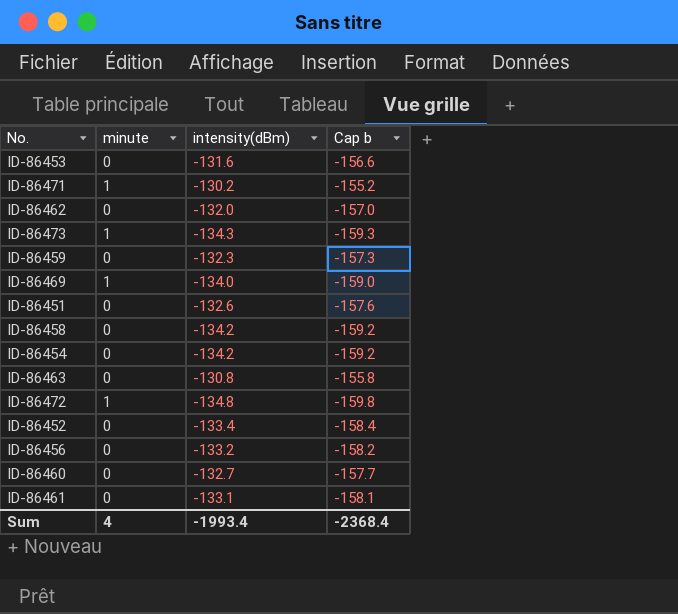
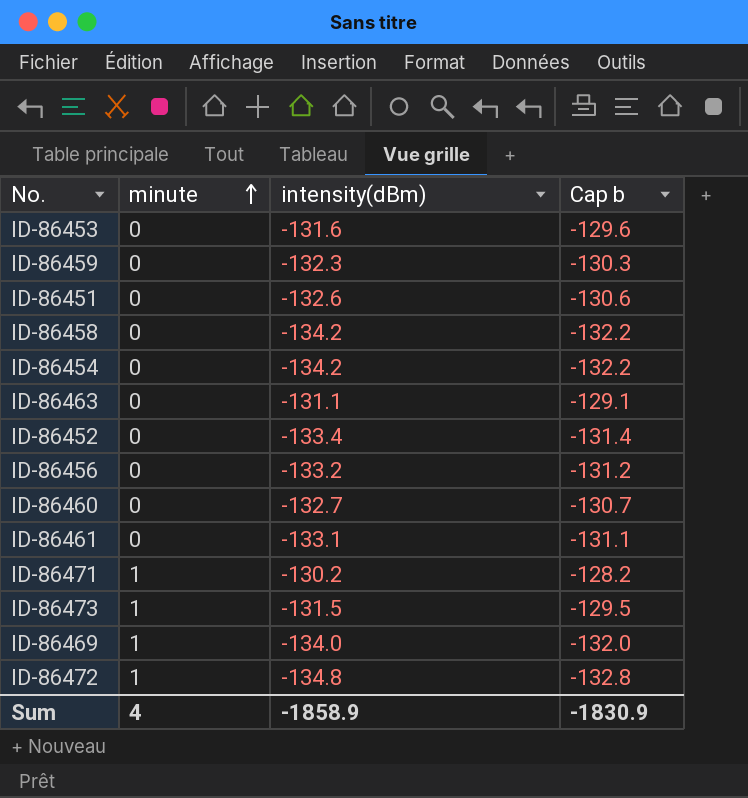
row order: none -> minute ascending
column Cap b | formula: [intensity(dBm)] - 25 -> [intensity(dBm)] + 2
row ID-86462: 0 | -132.0 | -157.0 -> none
ID-86463 | intensity(dBm): -130.8 -> -131.1
ID-86473 | intensity(dBm): -134.3 -> -131.5
Sum | intensity(dBm): -1993.4 -> -1858.9
Sum | Cap b: -2368.4 -> -1830.9

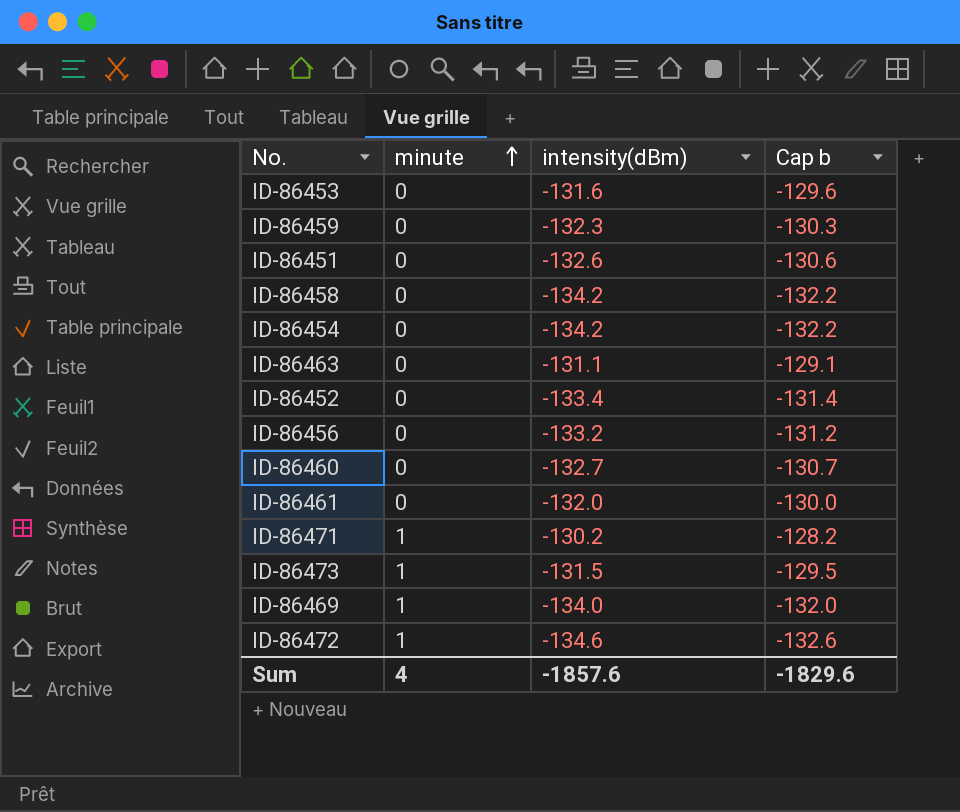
ID-86461 | intensity(dBm): -133.1 -> -132.0
ID-86461 | Cap b: -131.1 -> -130.0
ID-86472 | intensity(dBm): -134.8 -> -134.6
ID-86472 | Cap b: -132.8 -> -132.6
Sum | intensity(dBm): -1858.9 -> -1857.6
Sum | Cap b: -1830.9 -> -1829.6

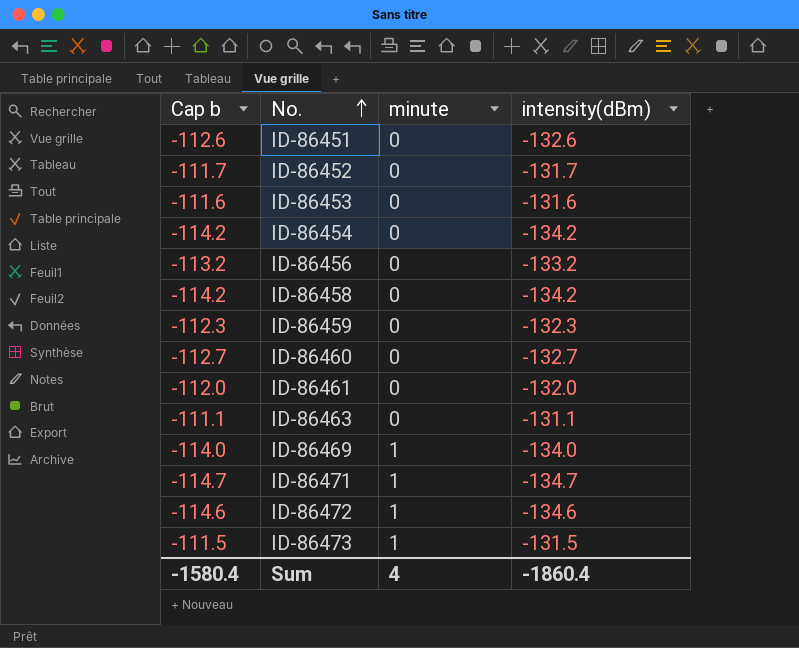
row order: minute ascending -> No. ascending
column Cap b | formula: [intensity(dBm)] + 2 -> [intensity(dBm)] + 20
column Cap b | position: 4 -> 1
ID-86452 | intensity(dBm): -133.4 -> -131.7
ID-86471 | intensity(dBm): -130.2 -> -134.7
Sum | Cap b: -1829.6 -> -1580.4
Sum | intensity(dBm): -1857.6 -> -1860.4

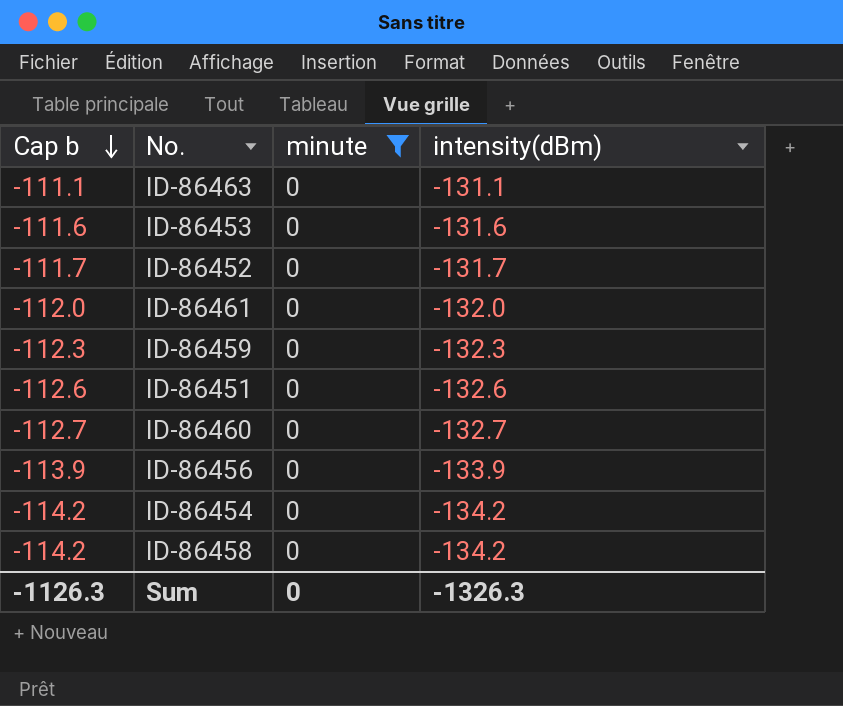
filter: none -> minute = 0
row order: No. ascending -> Cap b descending
ID-86456 | Cap b: -113.2 -> -113.9
ID-86456 | intensity(dBm): -133.2 -> -133.9
Sum | Cap b: -1580.4 -> -1126.3
Sum | minute: 4 -> 0
Sum | intensity(dBm): -1860.4 -> -1326.3

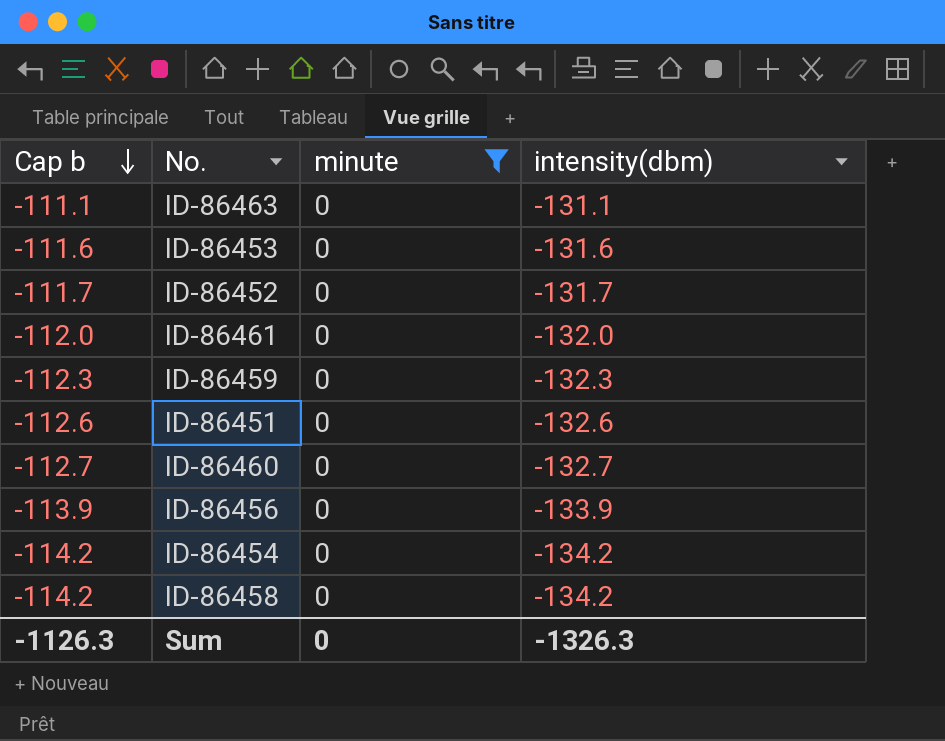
column name: intensity(dBm) -> intensity(dbm)

